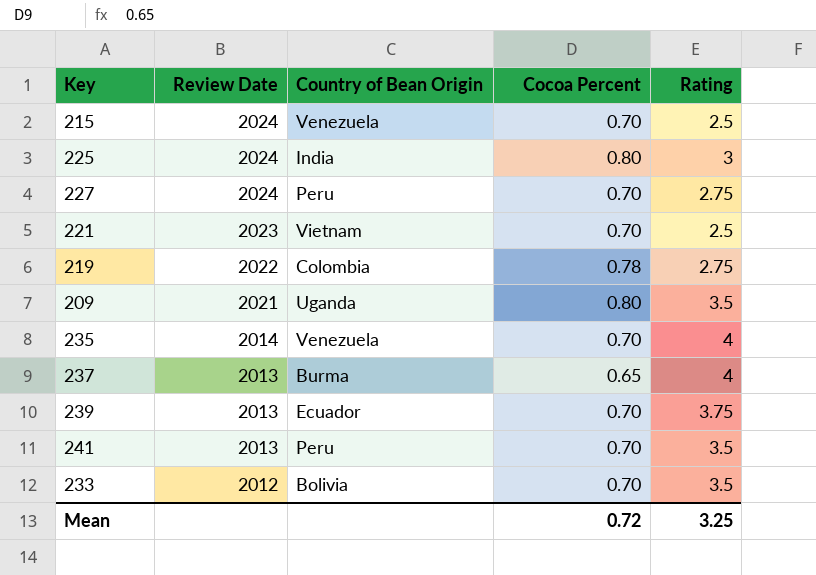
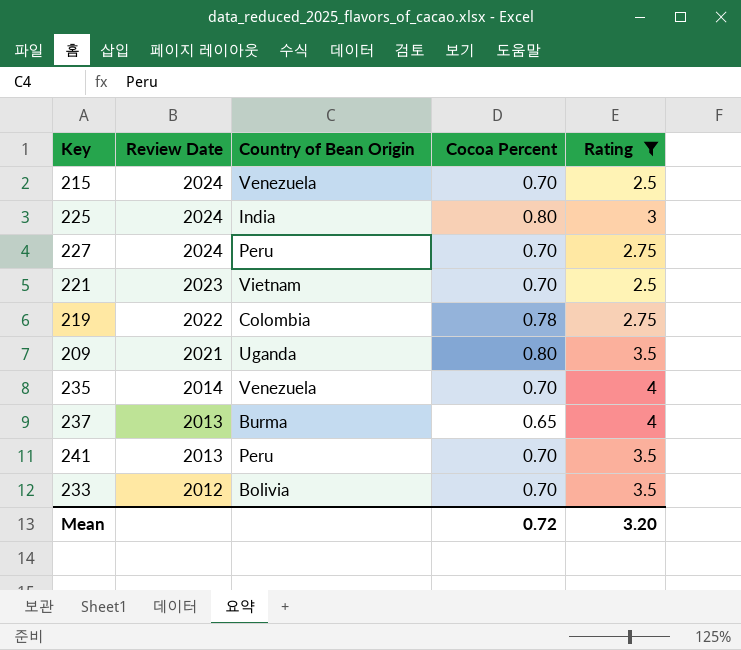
filter: none -> Rating != 3.75
Mean | Rating: 3.25 -> 3.20

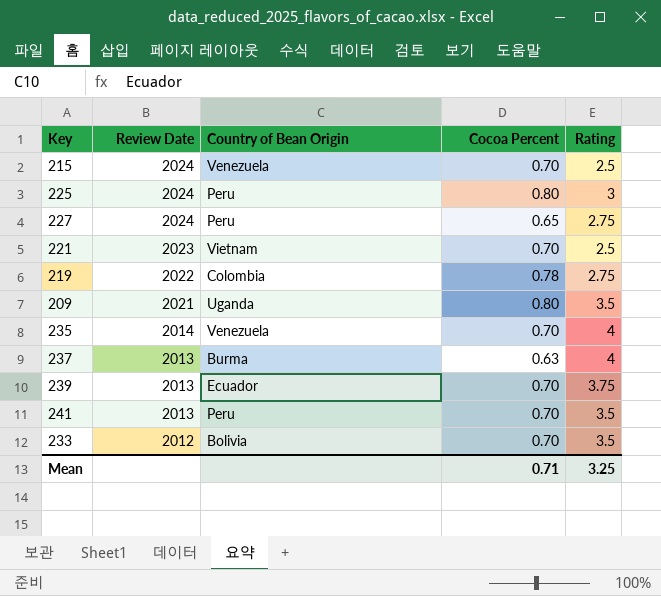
filter: Rating != 3.75 -> none
225 | Country of Bean Origin: India -> Peru
227 | Cocoa Percent: 0.70 -> 0.65
237 | Cocoa Percent: 0.65 -> 0.63
Mean | Cocoa Percent: 0.72 -> 0.71
Mean | Rating: 3.20 -> 3.25

